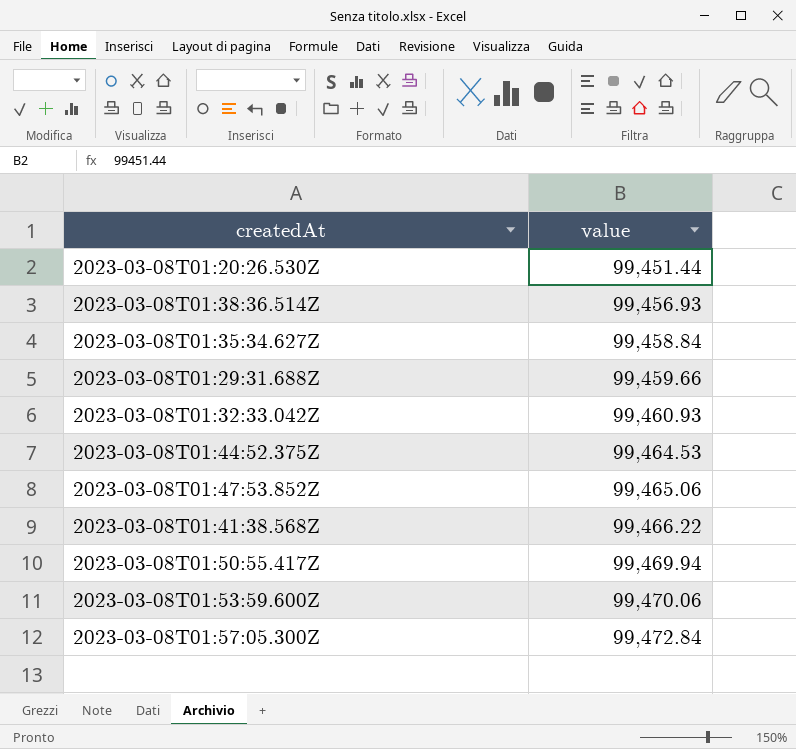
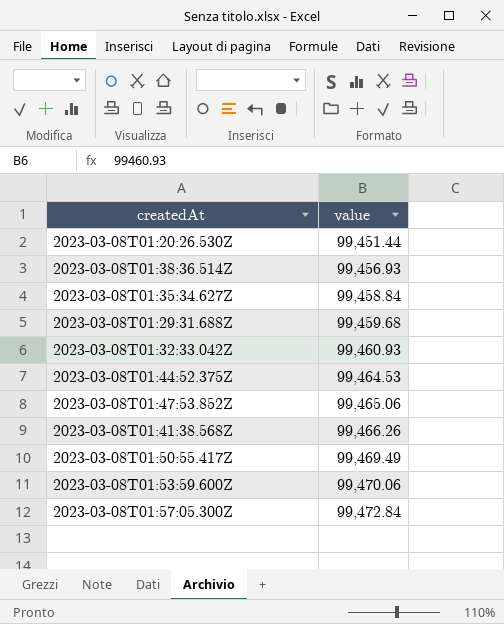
2023-03-08T01:29:31.688Z | value: 99,459.66 -> 99,459.68
2023-03-08T01:41:38.568Z | value: 99,466.22 -> 99,466.26
2023-03-08T01:50:55.417Z | value: 99,469.94 -> 99,469.49

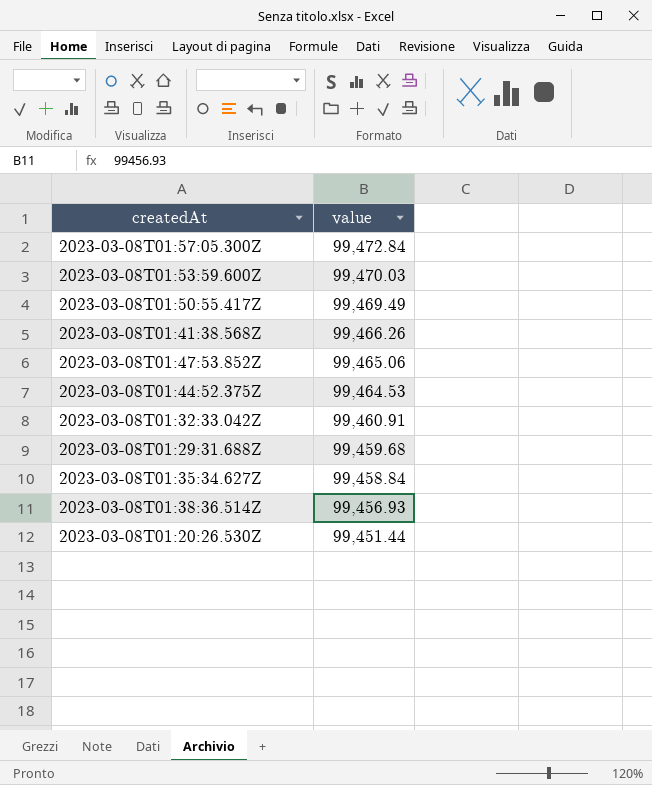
row order: value ascending -> value descending
2023-03-08T01:53:59.600Z | value: 99,470.06 -> 99,470.03
2023-03-08T01:32:33.042Z | value: 99,460.93 -> 99,460.91

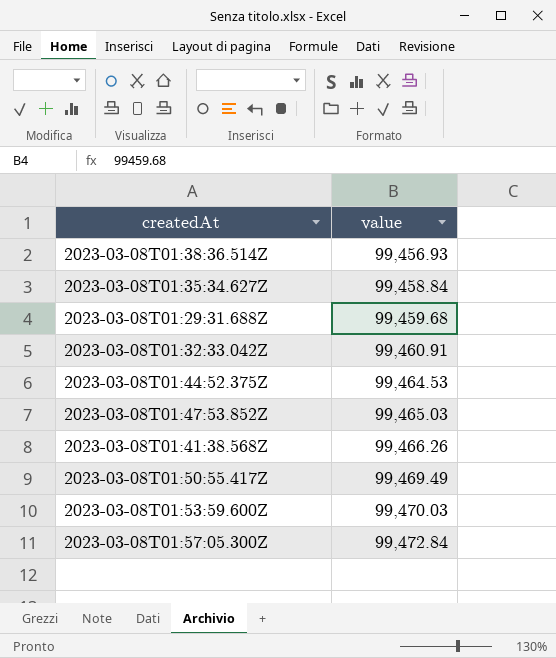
row order: value descending -> value ascending
row 2023-03-08T01:20:26.530Z: 99,451.44 -> none
2023-03-08T01:47:53.852Z | value: 99,465.06 -> 99,465.03

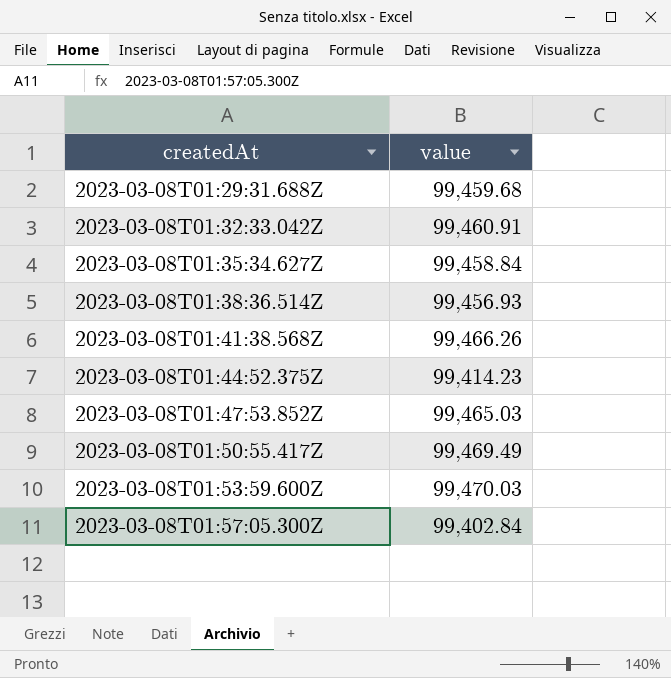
row order: value ascending -> createdAt ascending
2023-03-08T01:44:52.375Z | value: 99,464.53 -> 99,414.23
2023-03-08T01:57:05.300Z | value: 99,472.84 -> 99,402.84

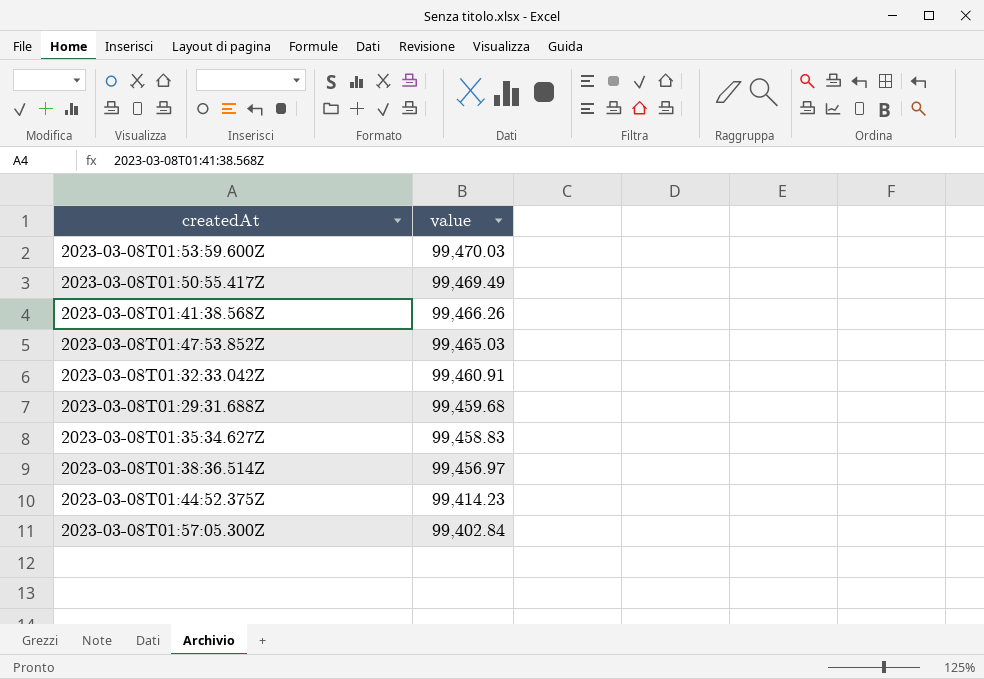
row order: createdAt ascending -> value descending
2023-03-08T01:35:34.627Z | value: 99,458.84 -> 99,458.83
2023-03-08T01:38:36.514Z | value: 99,456.93 -> 99,456.97

